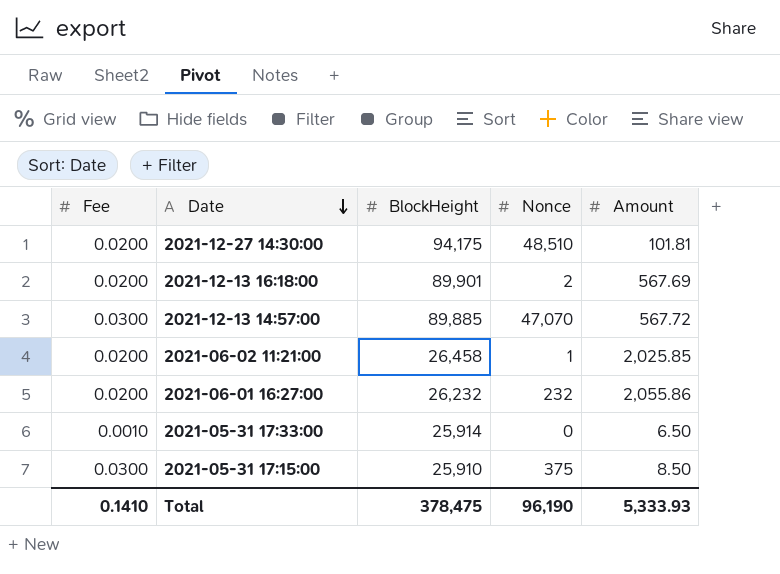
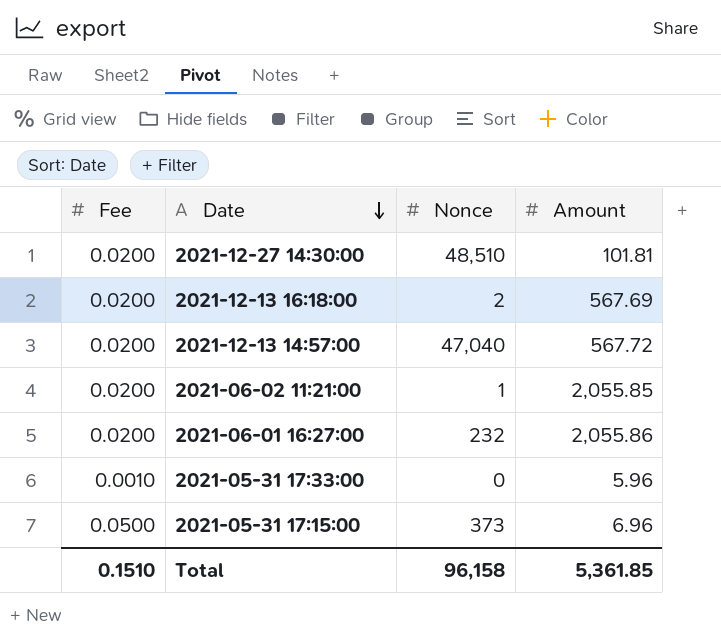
column BlockHeight | position: 3 -> none
2021-12-13 14:57:00 | Fee: 0.0300 -> 0.0200
2021-12-13 14:57:00 | Nonce: 47,070 -> 47,040
2021-06-02 11:21:00 | Amount: 2,025.85 -> 2,055.85
2021-05-31 17:33:00 | Amount: 6.50 -> 5.96
2021-05-31 17:15:00 | Fee: 0.0300 -> 0.0500
2021-05-31 17:15:00 | Nonce: 375 -> 373
2021-05-31 17:15:00 | Amount: 8.50 -> 6.96
Total | Fee: 0.1410 -> 0.1510
Total | Nonce: 96,190 -> 96,158
Total | Amount: 5,333.93 -> 5,361.85

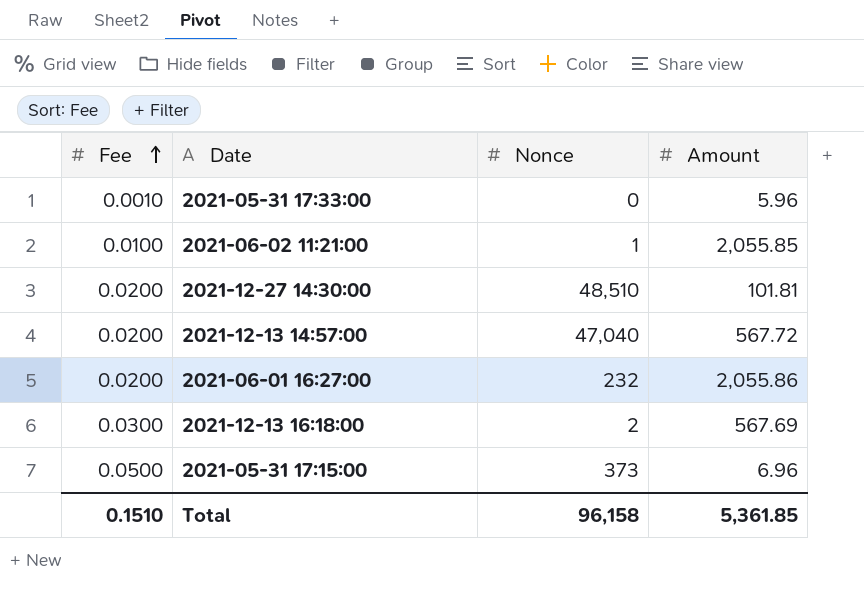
row order: Date descending -> Fee ascending
2021-06-02 11:21:00 | Fee: 0.0200 -> 0.0100
2021-12-13 16:18:00 | Fee: 0.0200 -> 0.0300

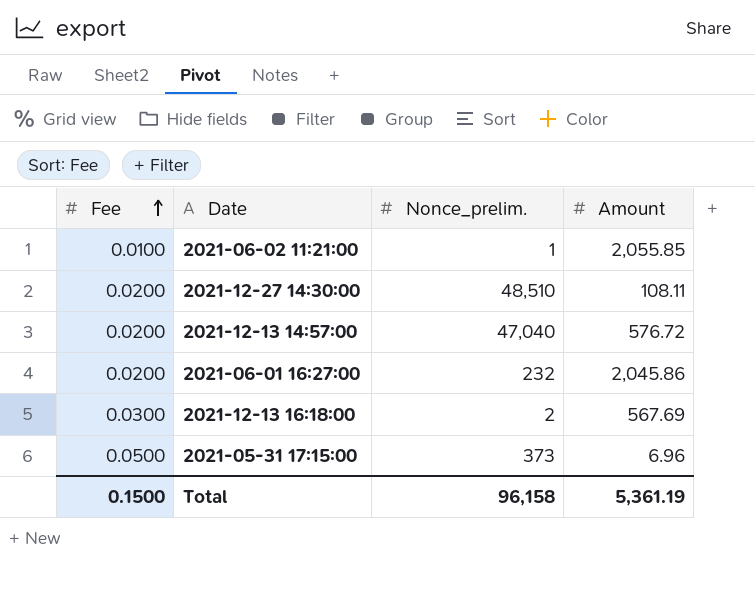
column name: Nonce -> Nonce_prelim.
row 2021-05-31 17:33:00: 0.0010 | 0 | 5.96 -> none
2021-12-27 14:30:00 | Amount: 101.81 -> 108.11
2021-12-13 14:57:00 | Amount: 567.72 -> 576.72
2021-06-01 16:27:00 | Amount: 2,055.86 -> 2,045.86
Total | Fee: 0.1510 -> 0.1500
Total | Amount: 5,361.85 -> 5,361.19

